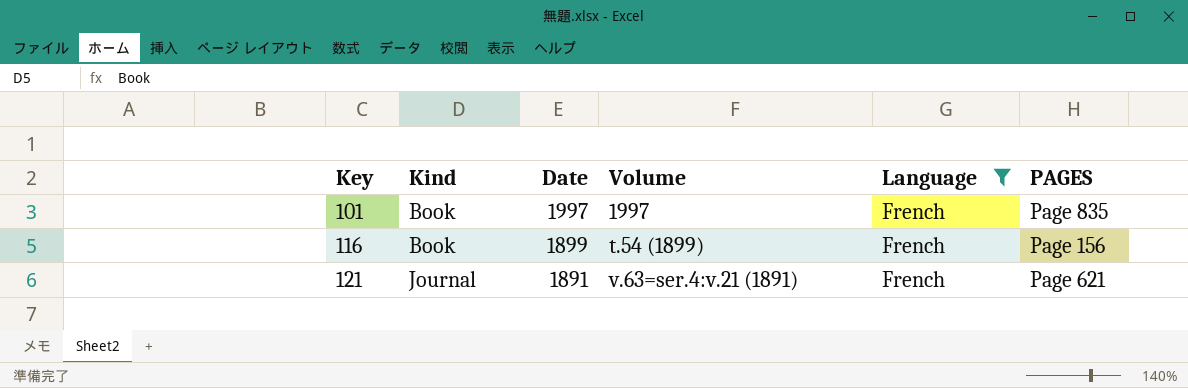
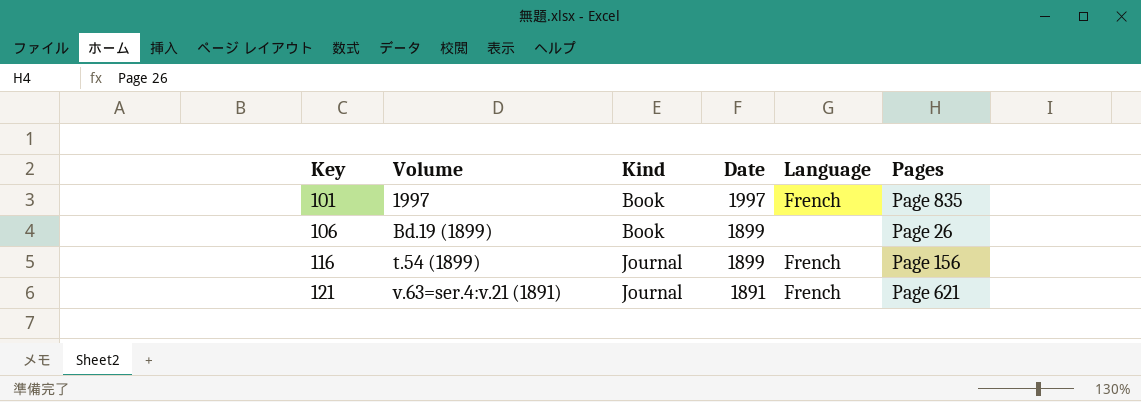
filter: Language = French -> none
column Volume | position: 4 -> 2
column name: PAGES -> Pages
116 | Kind: Book -> Journal

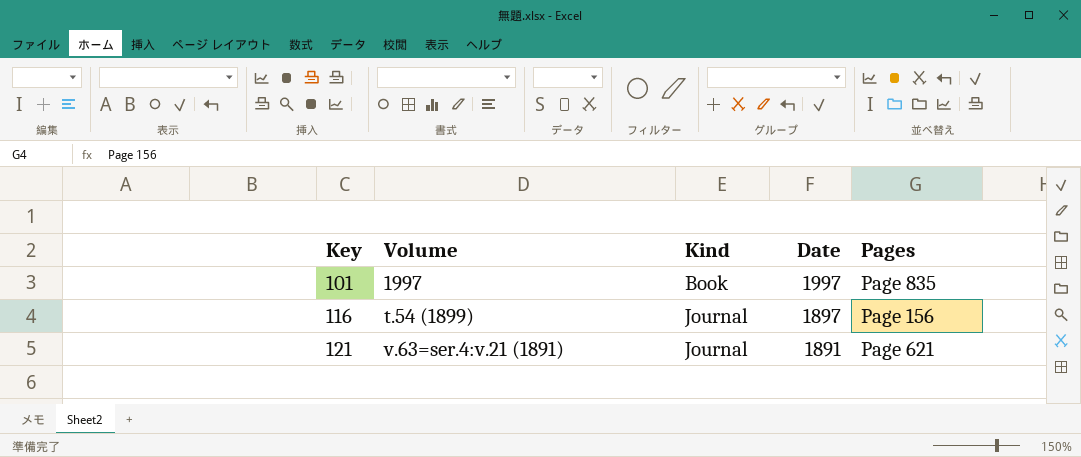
column Language | position: 5 -> none
row 106: Bd.19 (1899) | Book | 1899 | none | Page 26 -> none
116 | Date: 1899 -> 1897

